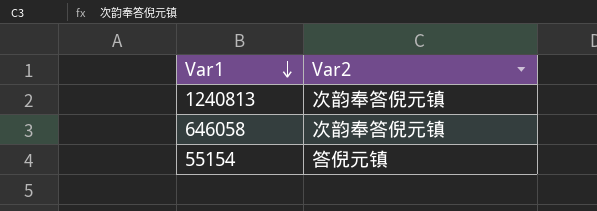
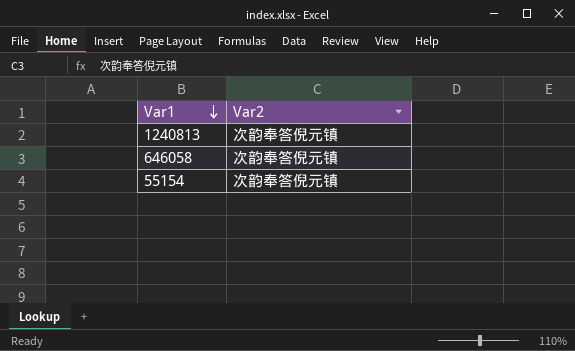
55154 | Var2: 答倪元镇 -> 次韵奉答倪元镇

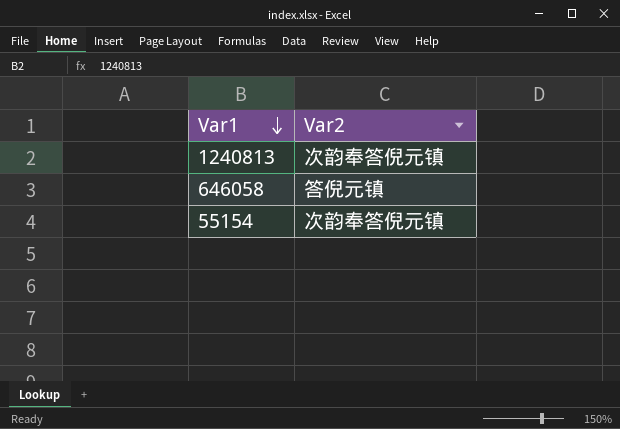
646058 | Var2: 次韵奉答倪元镇 -> 答倪元镇

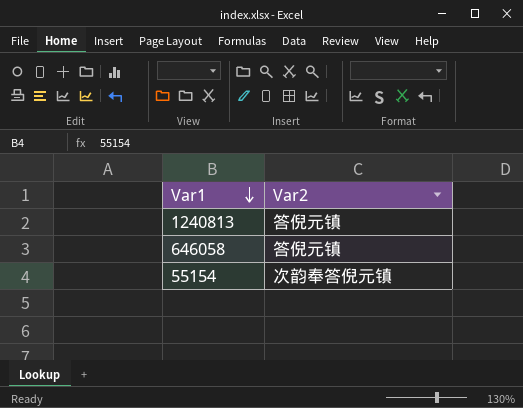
1240813 | Var2: 次韵奉答倪元镇 -> 答倪元镇

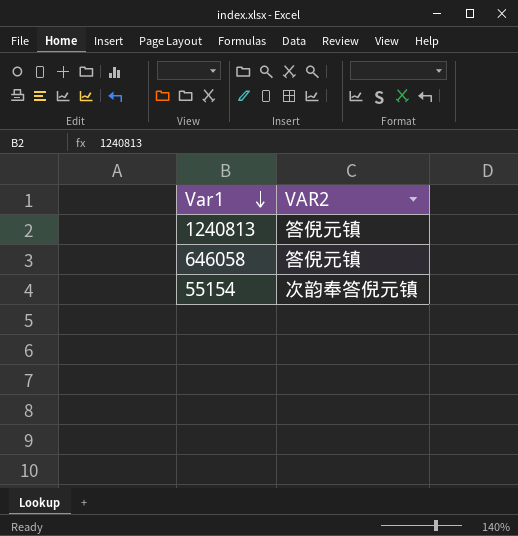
column name: Var2 -> VAR2

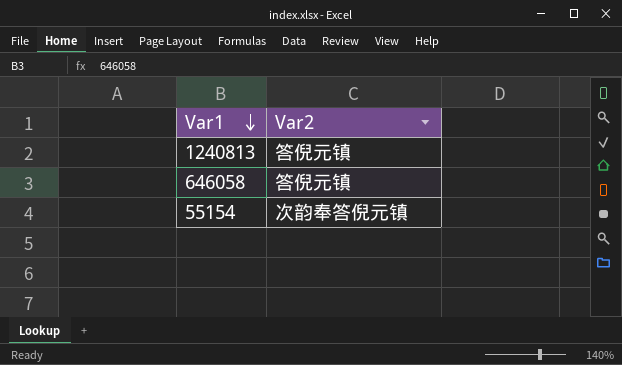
column name: VAR2 -> Var2

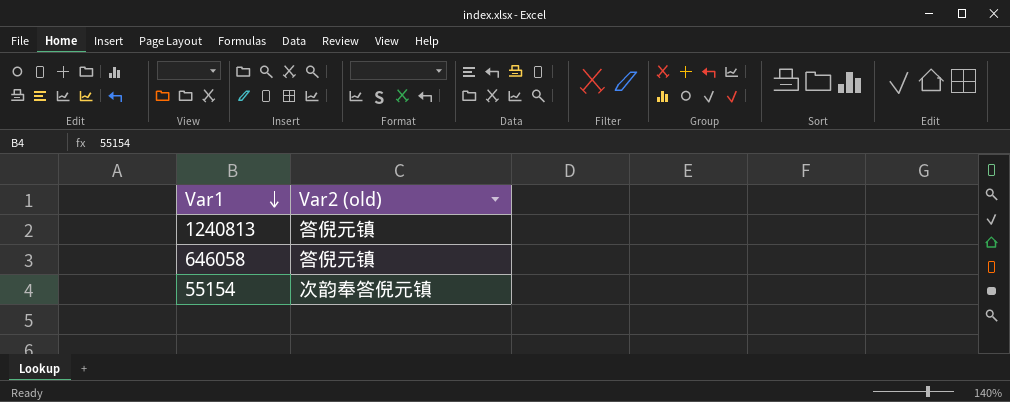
column name: Var2 -> Var2 (old)

